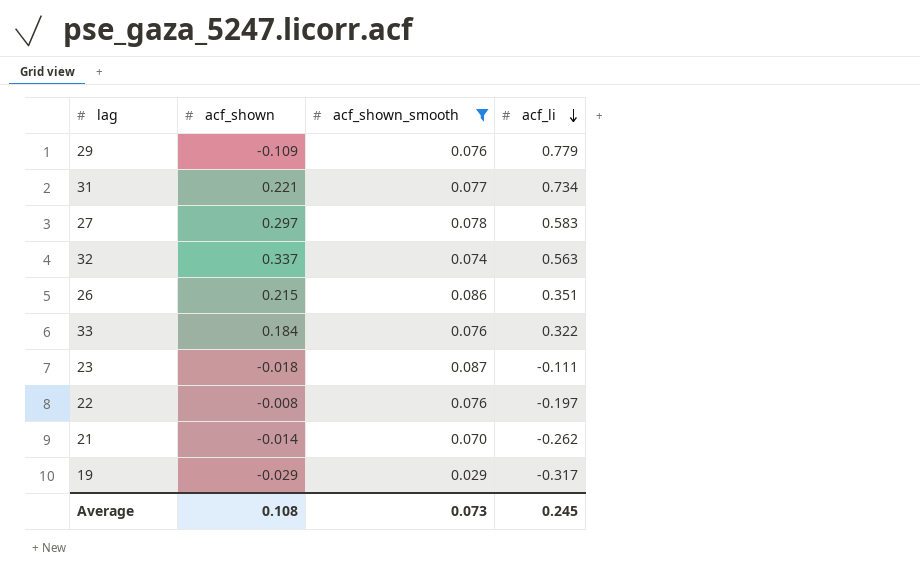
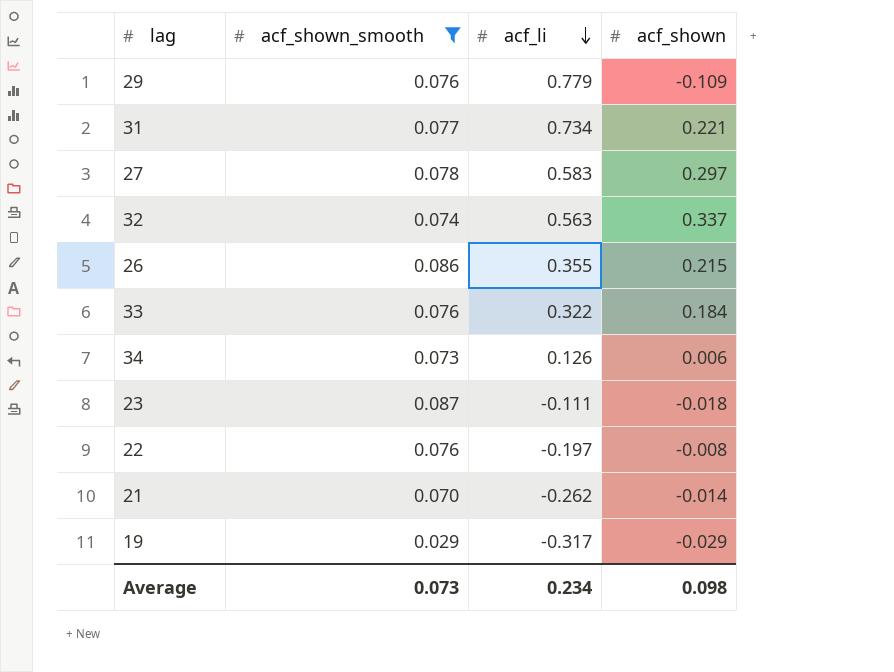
column acf_shown | position: 2 -> 4
26 | acf_li: 0.351 -> 0.355
row 34: none -> 0.073 | 0.126 | 0.006
Average | acf_li: 0.245 -> 0.234
Average | acf_shown: 0.108 -> 0.098

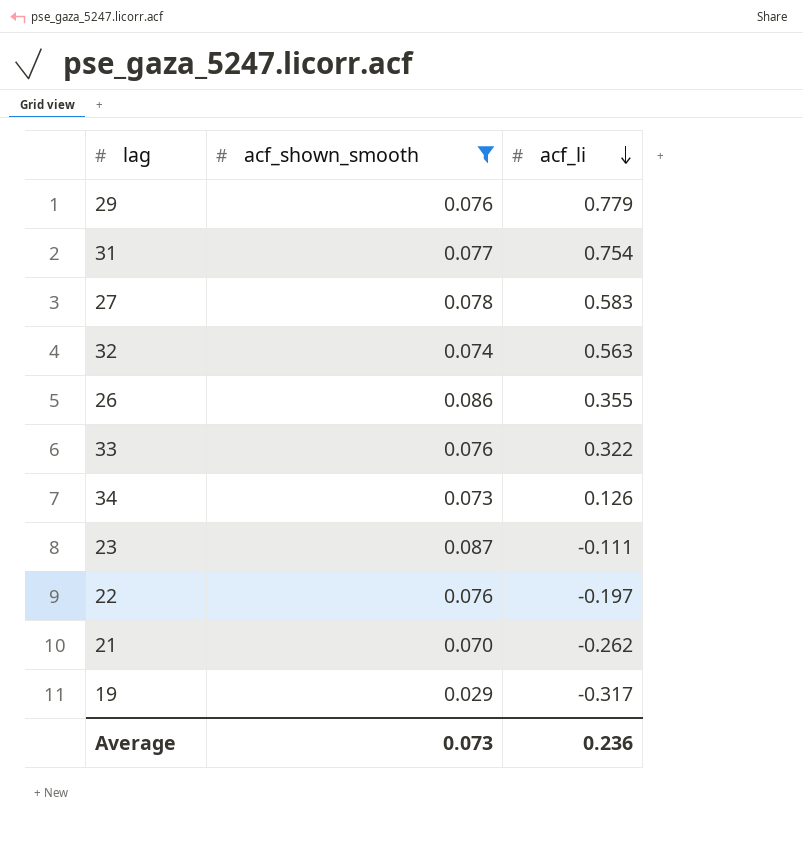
column acf_shown | position: 4 -> none
31 | acf_li: 0.734 -> 0.754
Average | acf_li: 0.234 -> 0.236

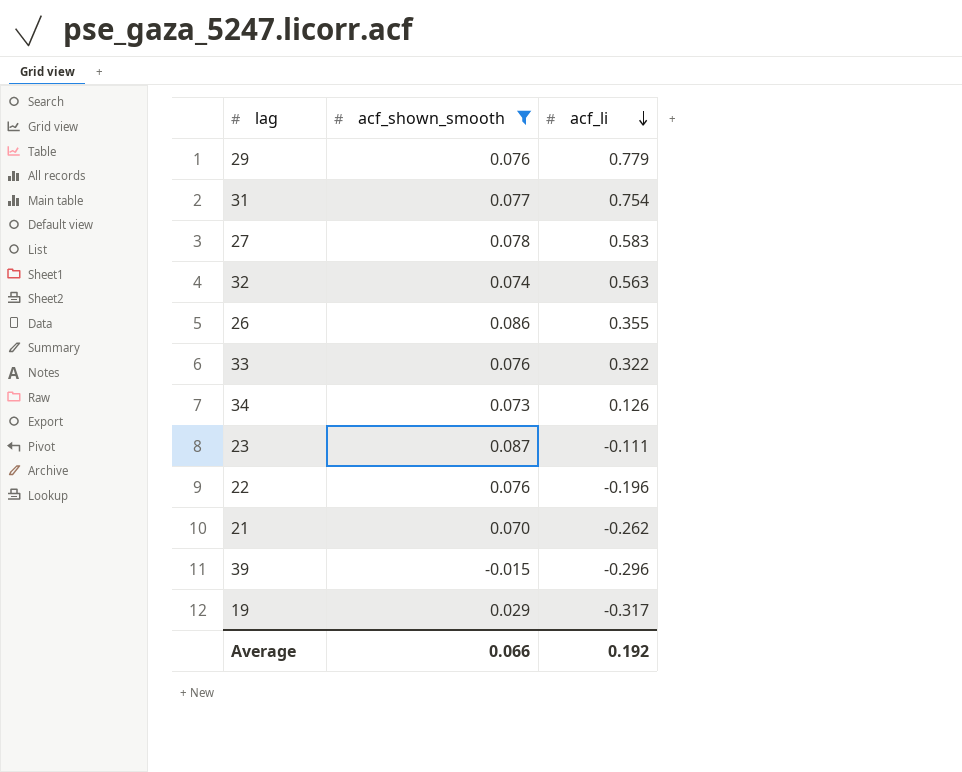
22 | acf_li: -0.197 -> -0.196
row 39: none -> -0.015 | -0.296
Average | acf_shown_smooth: 0.073 -> 0.066
Average | acf_li: 0.236 -> 0.192

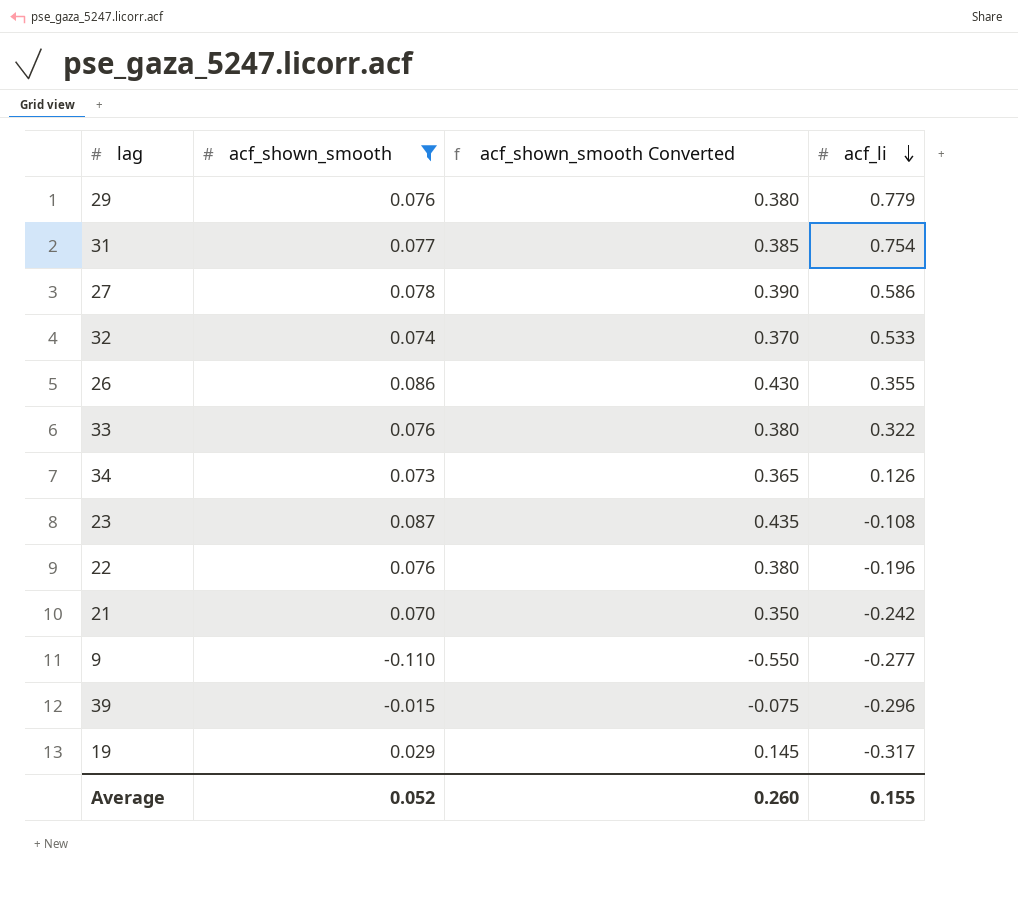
column acf_shown_smooth Converted | formula: none -> [acf_shown_smooth] * 5
27 | acf_li: 0.583 -> 0.586
32 | acf_li: 0.563 -> 0.533
23 | acf_li: -0.111 -> -0.108
21 | acf_li: -0.262 -> -0.242
row 9: none -> -0.110 | -0.550 | -0.277
Average | acf_shown_smooth: 0.066 -> 0.052
Average | acf_li: 0.192 -> 0.155

